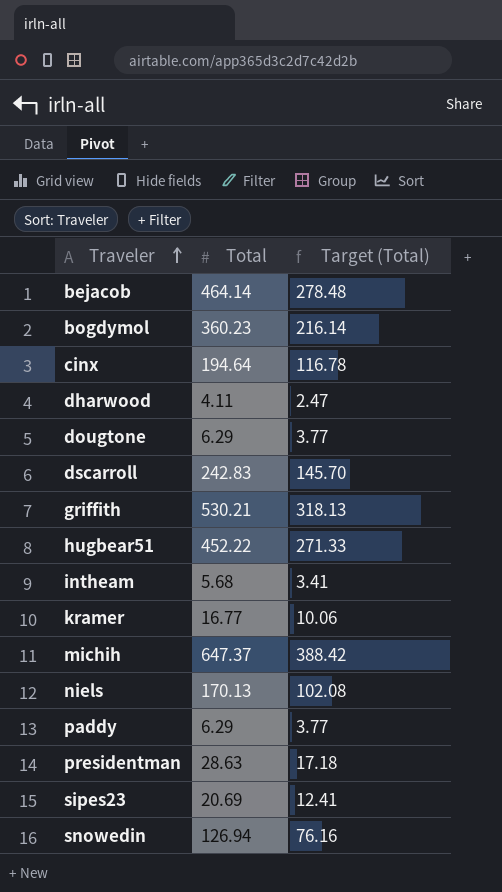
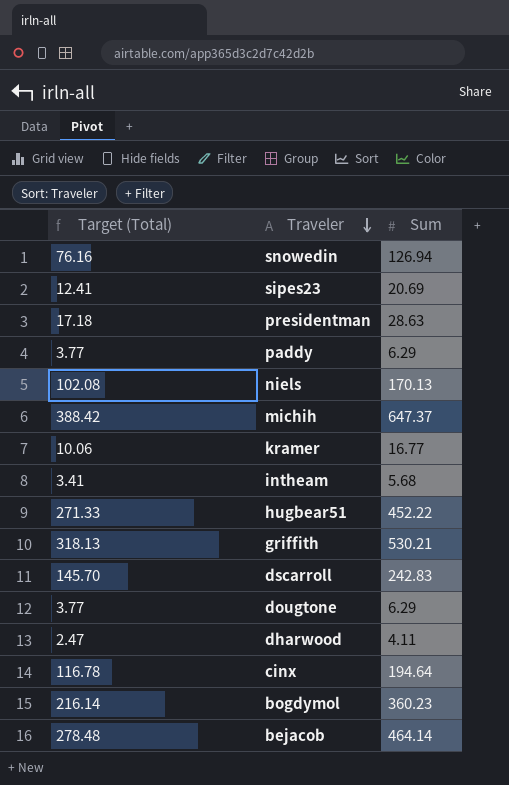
row order: Traveler ascending -> Traveler descending
column Target (Total) | position: 3 -> 1
column name: Total -> Sum

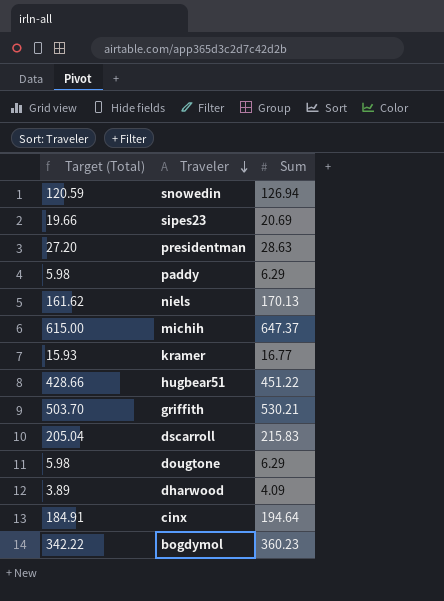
column Target (Total) | formula: [Sum] * 0.6 -> [Sum] * 0.95
row intheam: 3.41 | 5.68 -> none
row bejacob: 278.48 | 464.14 -> none
hugbear51 | Sum: 452.22 -> 451.22
dscarroll | Sum: 242.83 -> 215.83
dharwood | Sum: 4.11 -> 4.09

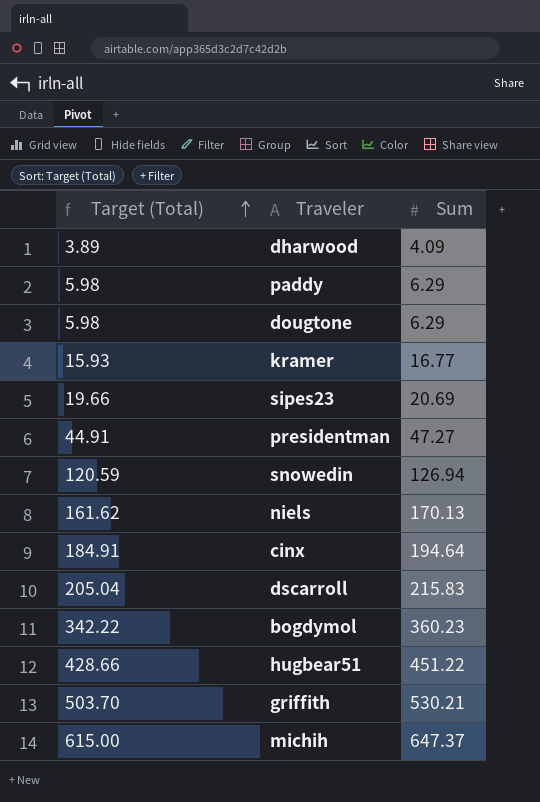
row order: Traveler descending -> Target (Total) ascending
presidentman | Target (Total): 27.20 -> 44.91
presidentman | Sum: 28.63 -> 47.27

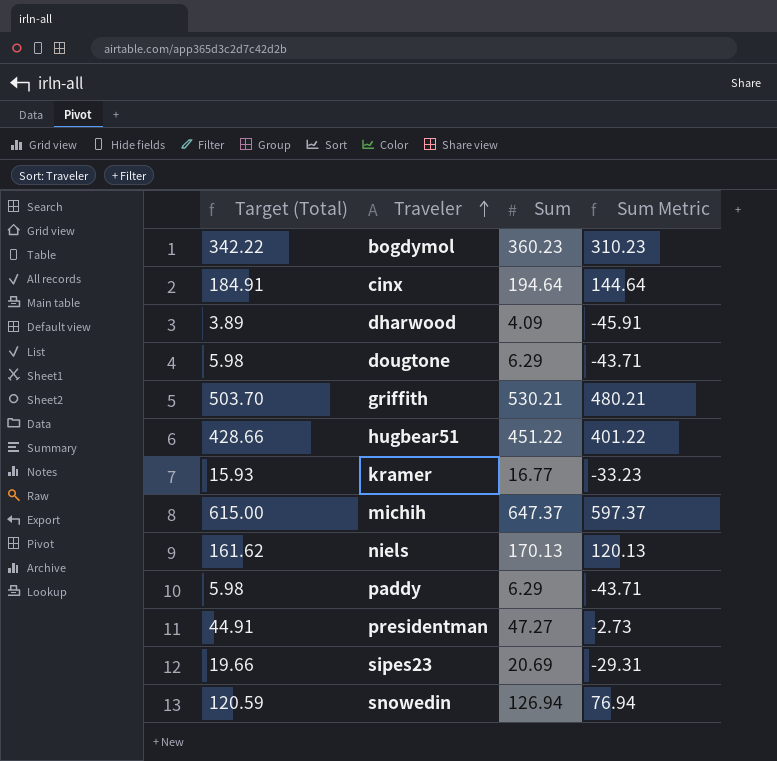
row order: Target (Total) ascending -> Traveler ascending
column Sum Metric | formula: none -> [Sum] - 50
row dscarroll: 205.04 | 215.83 -> none

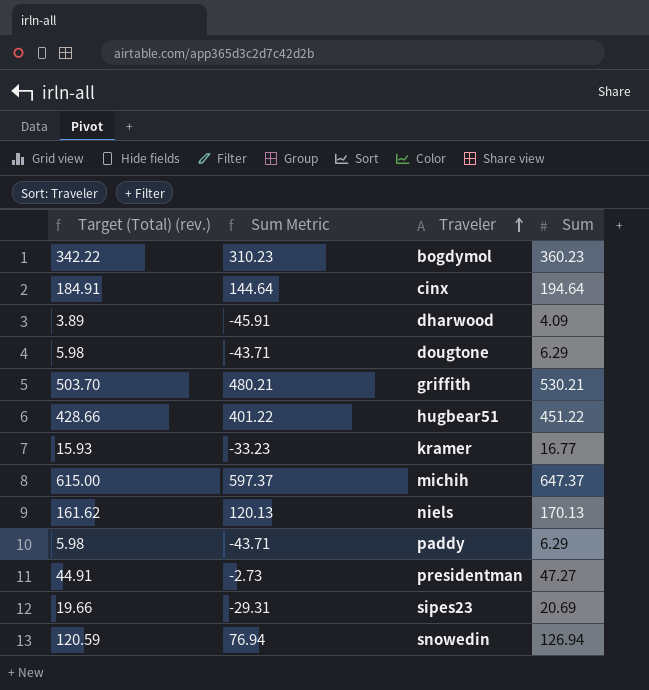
column name: Target (Total) -> Target (Total) (rev.)
column Sum Metric | position: 4 -> 2

